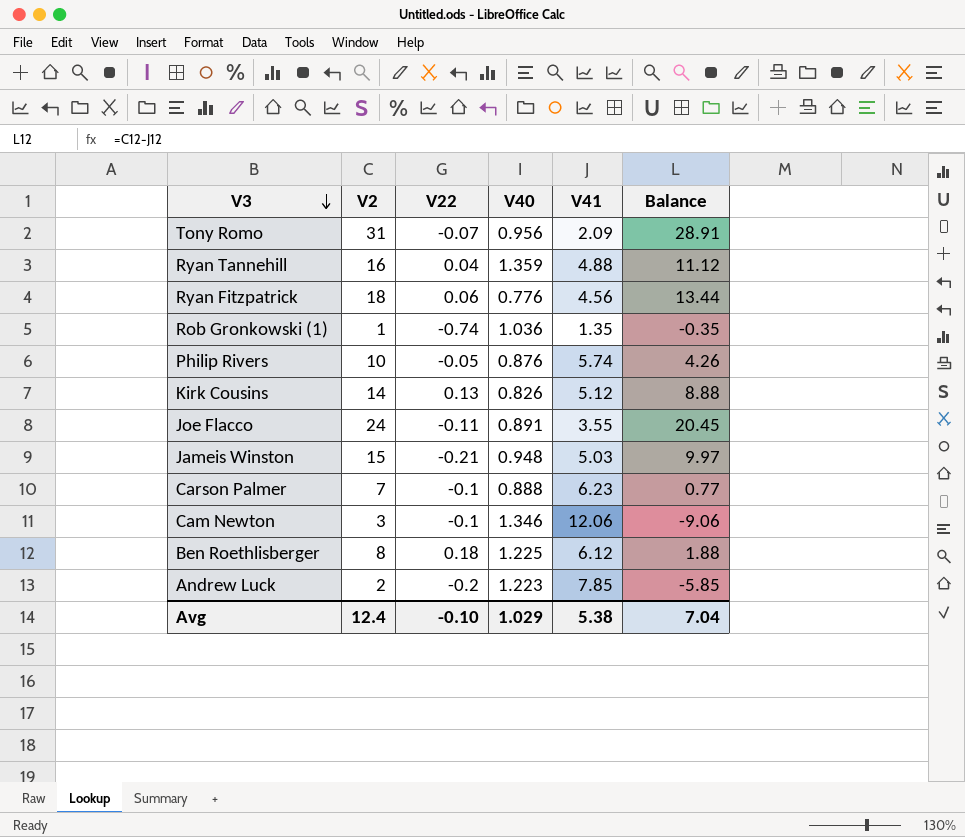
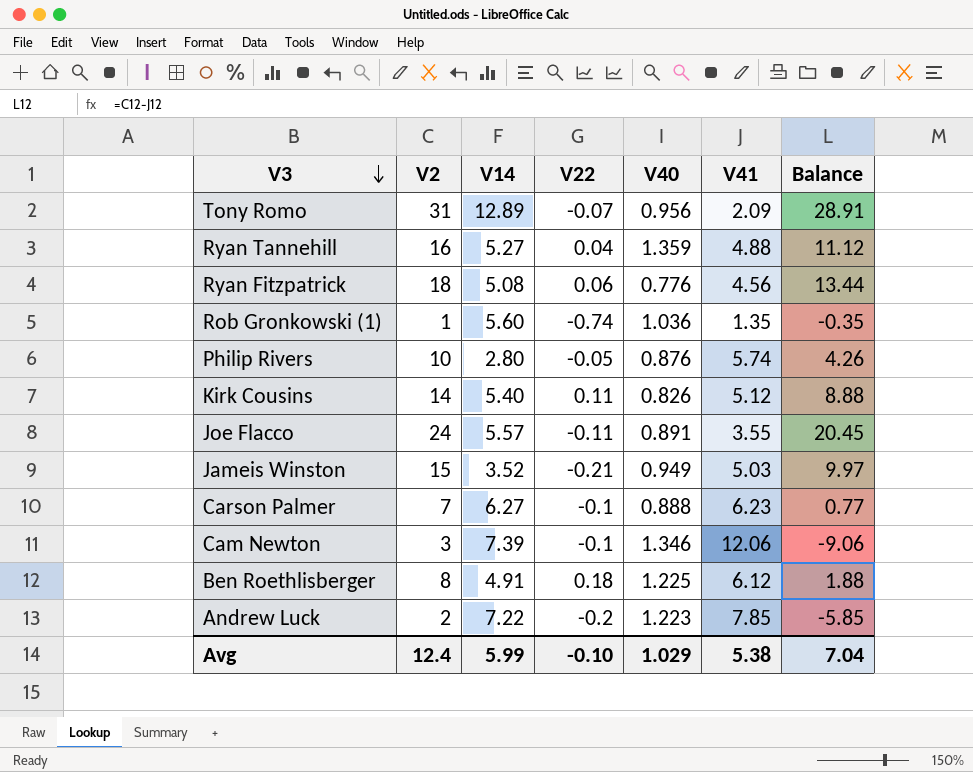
column V14 | position: none -> 3
Kirk Cousins | V22: 0.13 -> 0.11
Jameis Winston | V40: 0.948 -> 0.949

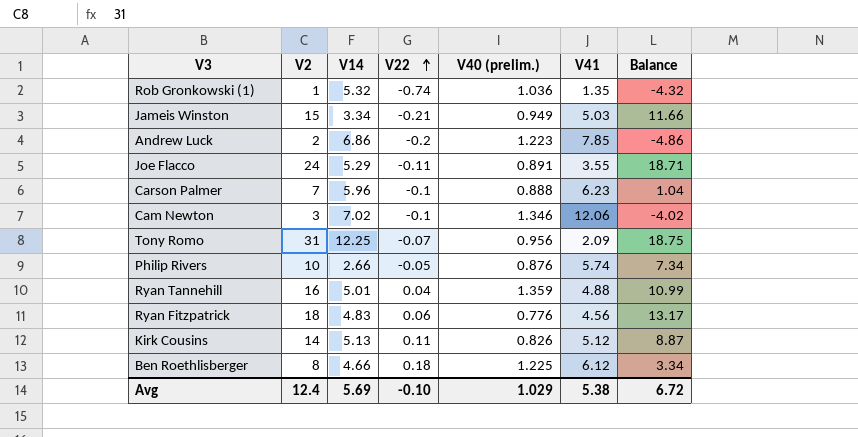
row order: V3 descending -> V22 ascending
column name: V40 -> V40 (prelim.)
column Balance | formula: [V2] - [V41] -> [V2] - [V14]
Rob Gronkowski (1) | V14: 5.60 -> 5.32
Jameis Winston | V14: 3.52 -> 3.34
Andrew Luck | V14: 7.22 -> 6.86
Joe Flacco | V14: 5.57 -> 5.29
Carson Palmer | V14: 6.27 -> 5.96
Cam Newton | V14: 7.39 -> 7.02
Tony Romo | V14: 12.89 -> 12.25
Philip Rivers | V14: 2.80 -> 2.66
Ryan Tannehill | V14: 5.27 -> 5.01
Ryan Fitzpatrick | V14: 5.08 -> 4.83
Kirk Cousins | V14: 5.40 -> 5.13
Ben Roethlisberger | V14: 4.91 -> 4.66
Avg | V14: 5.99 -> 5.69
Avg | Balance: 7.04 -> 6.72

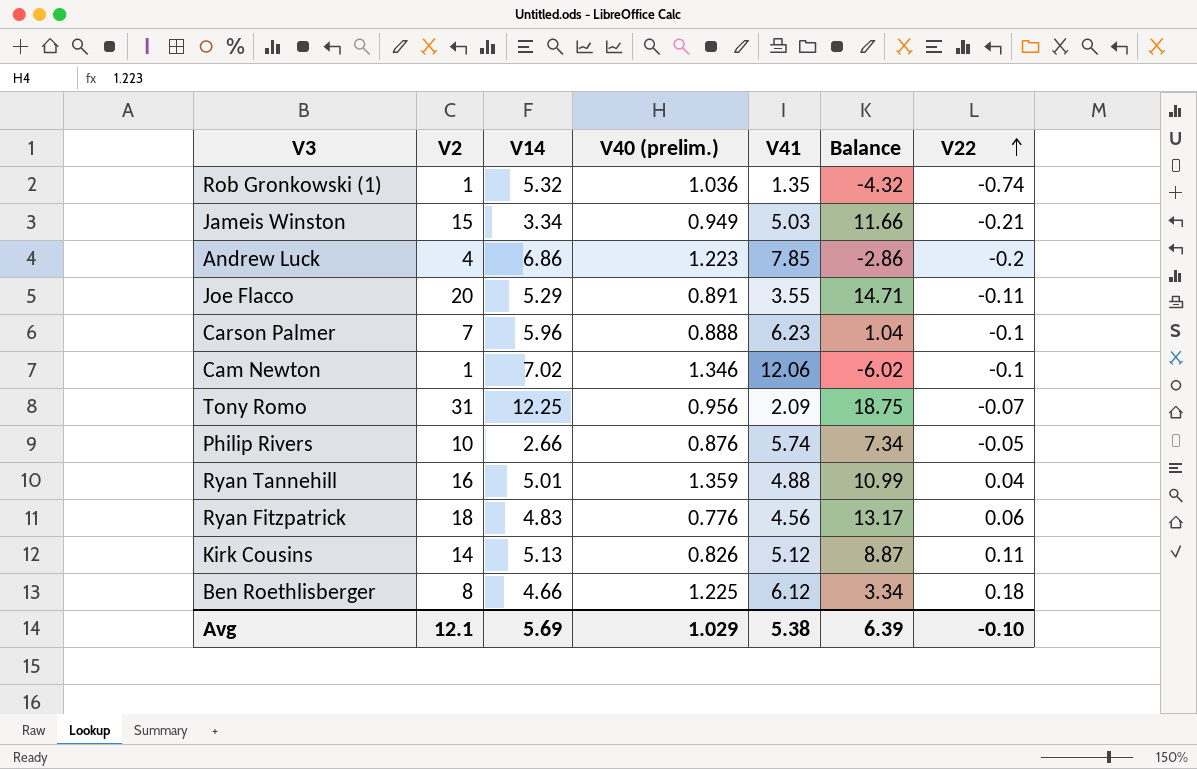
column V22 | position: 4 -> 7
Andrew Luck | V2: 2 -> 4
Andrew Luck | Balance: -4.86 -> -2.86
Joe Flacco | V2: 24 -> 20
Joe Flacco | Balance: 18.71 -> 14.71
Cam Newton | V2: 3 -> 1
Cam Newton | Balance: -4.02 -> -6.02
Avg | V2: 12.4 -> 12.1
Avg | Balance: 6.72 -> 6.39

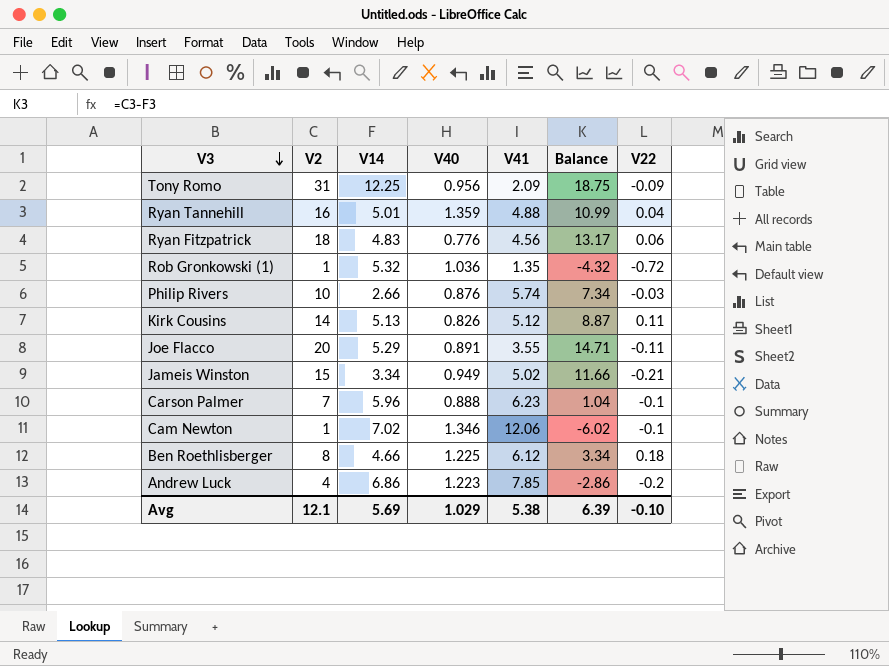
row order: V22 ascending -> V3 descending
column name: V40 (prelim.) -> V40
Tony Romo | V22: -0.07 -> -0.09
Rob Gronkowski (1) | V22: -0.74 -> -0.72
Philip Rivers | V22: -0.05 -> -0.03
Jameis Winston | V41: 5.03 -> 5.02

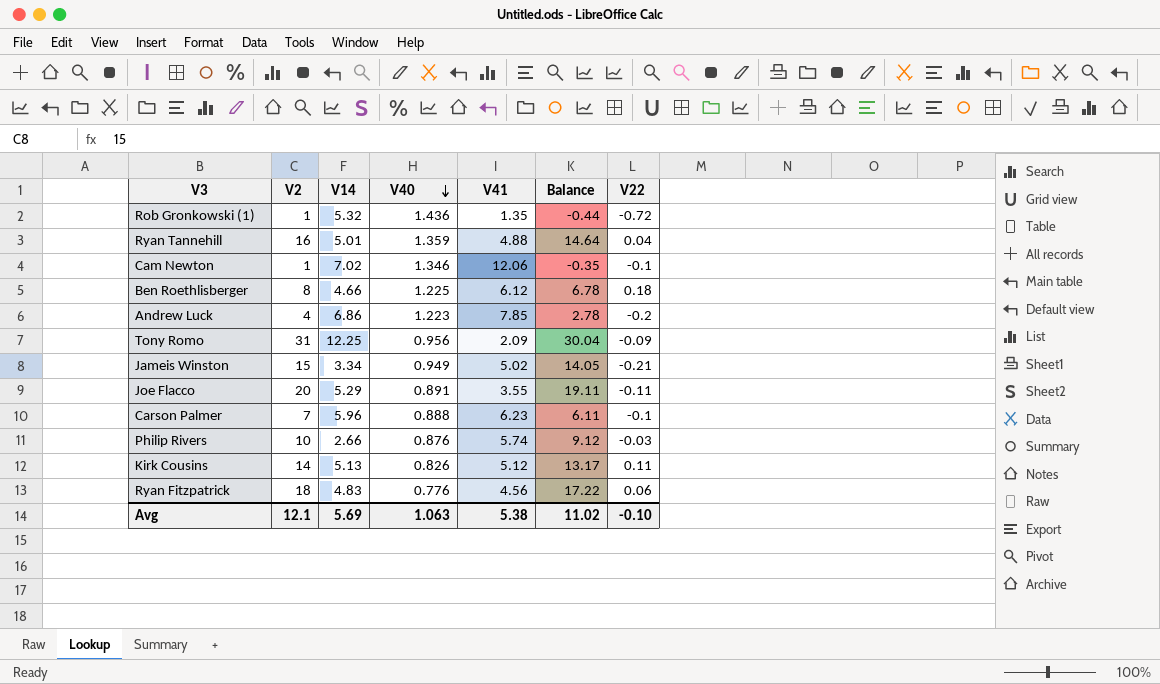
row order: V3 descending -> V40 descending
column Balance | formula: [V2] - [V14] -> [V2] - [V40]
Rob Gronkowski (1) | V40: 1.036 -> 1.436
Avg | V40: 1.029 -> 1.063
Avg | Balance: 6.39 -> 11.02

